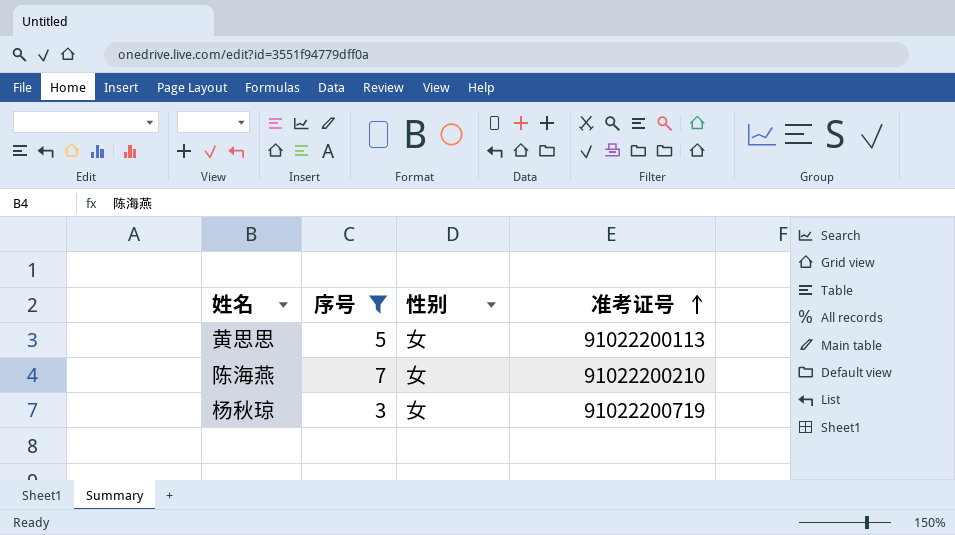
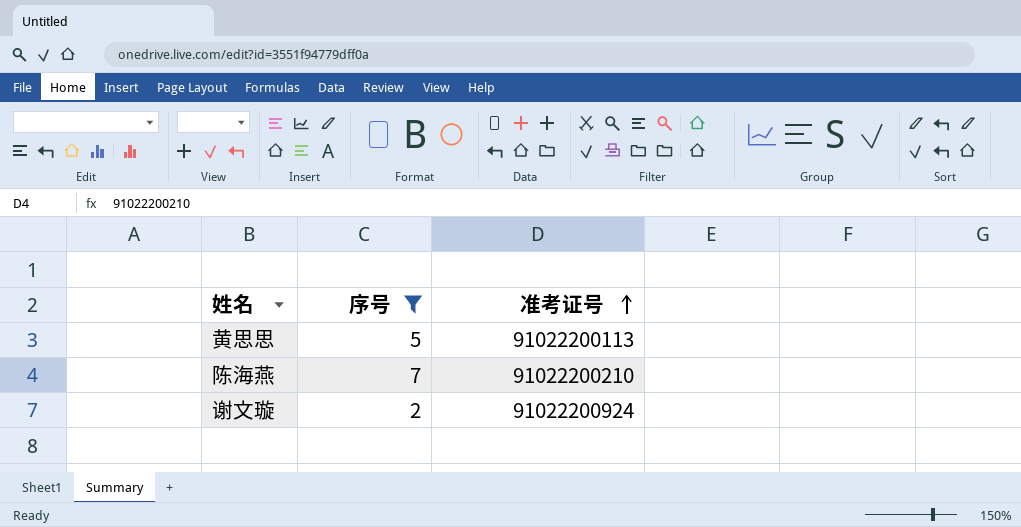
column 性别 | position: 3 -> none
row 杨秋琼: 3 | 女 | 91022200719 -> none
row 谢文璇: none -> 2 | 91022200924

